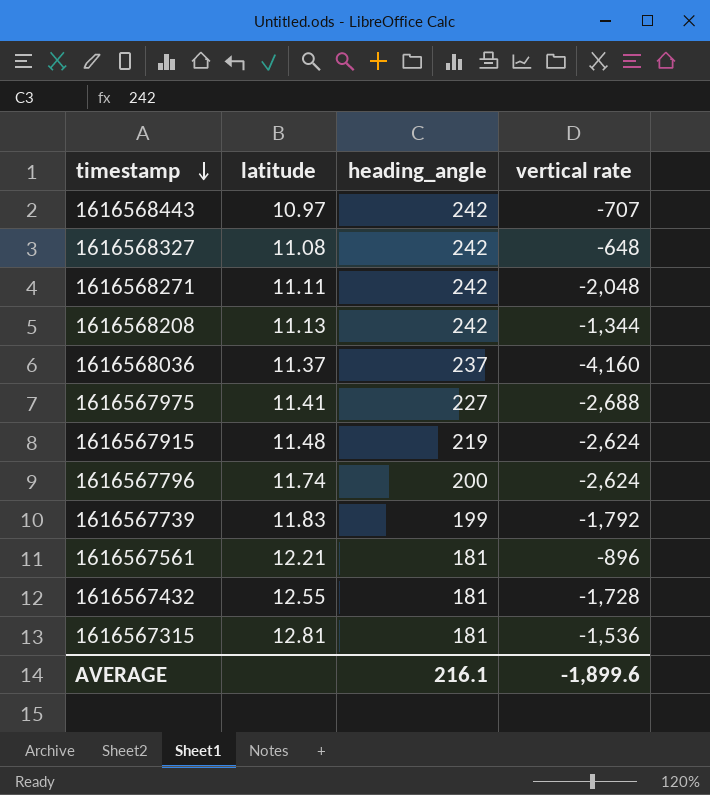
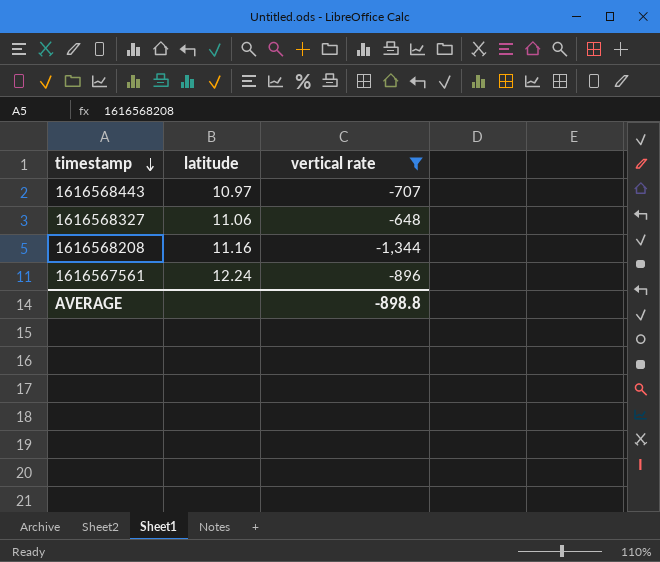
filter: none -> vertical rate >= -1,344
column heading_angle | position: 3 -> none
1616568327 | latitude: 11.08 -> 11.06
1616568208 | latitude: 11.13 -> 11.16
1616567561 | latitude: 12.21 -> 12.24
AVERAGE | vertical rate: -1,899.6 -> -898.8

